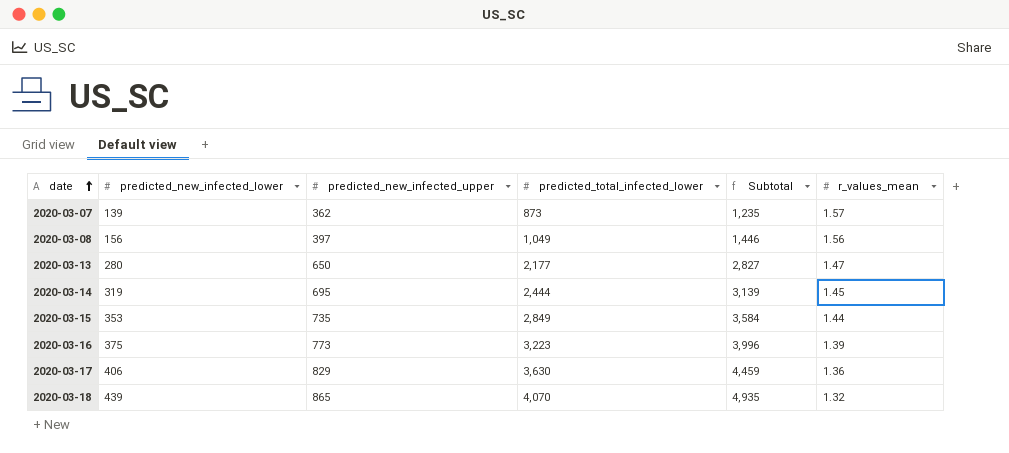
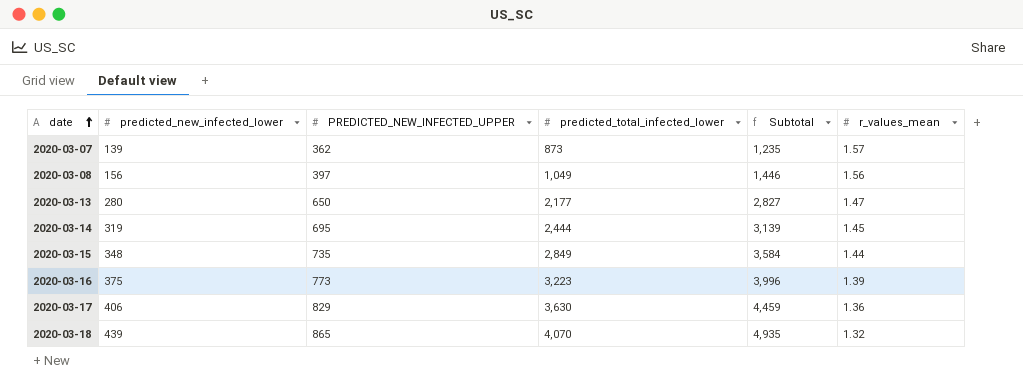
column name: predicted_new_infected_upper -> PREDICTED_NEW_INFECTED_UPPER
2020-03-15 | predicted_new_infected_lower: 353 -> 348

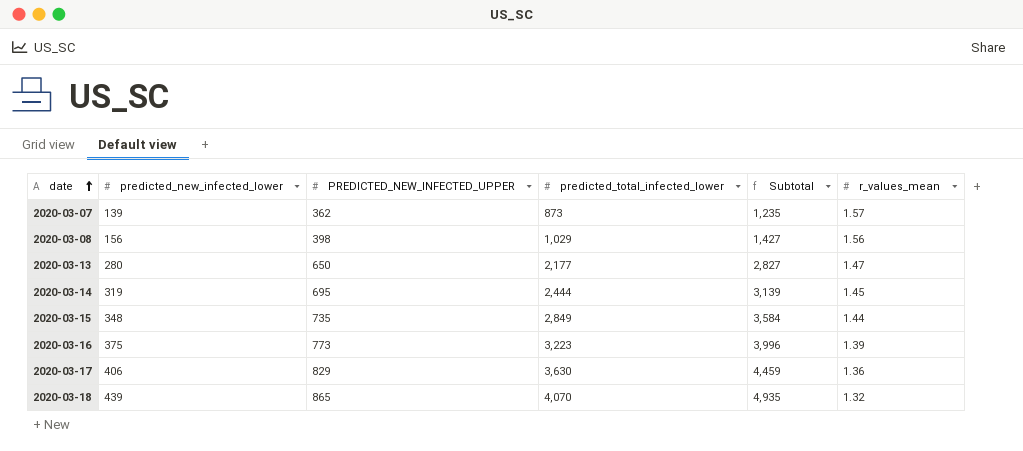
2020-03-08 | PREDICTED_NEW_INFECTED_UPPER: 397 -> 398
2020-03-08 | predicted_total_infected_lower: 1,049 -> 1,029
2020-03-08 | Subtotal: 1,446 -> 1,427

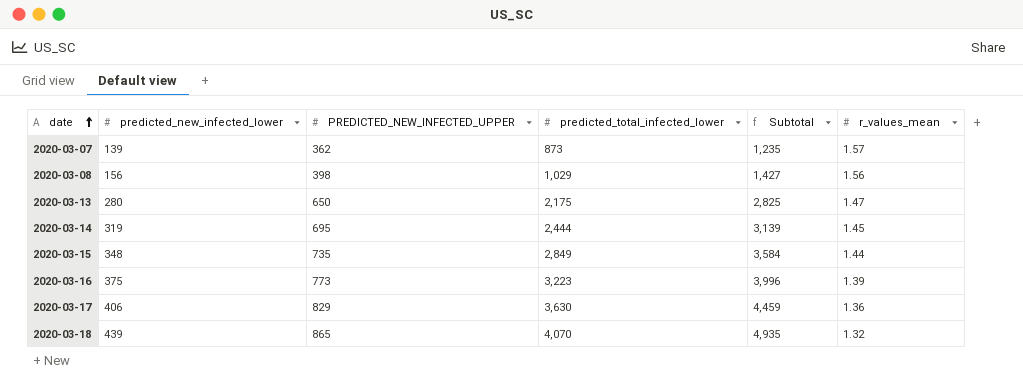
2020-03-13 | predicted_total_infected_lower: 2,177 -> 2,175
2020-03-13 | Subtotal: 2,827 -> 2,825

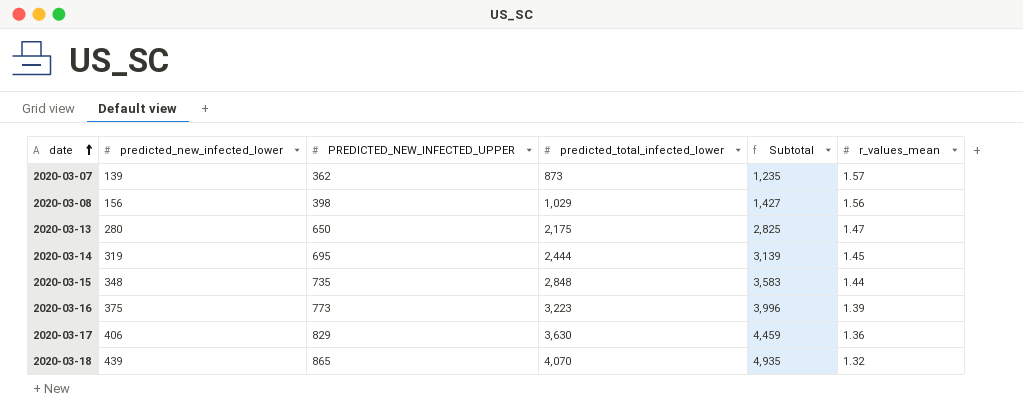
2020-03-15 | predicted_total_infected_lower: 2,849 -> 2,848
2020-03-15 | Subtotal: 3,584 -> 3,583

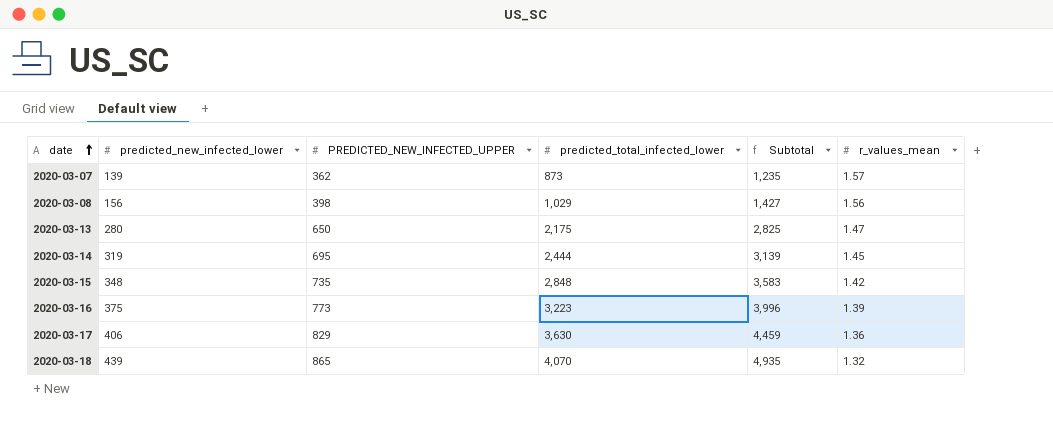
2020-03-15 | r_values_mean: 1.44 -> 1.42

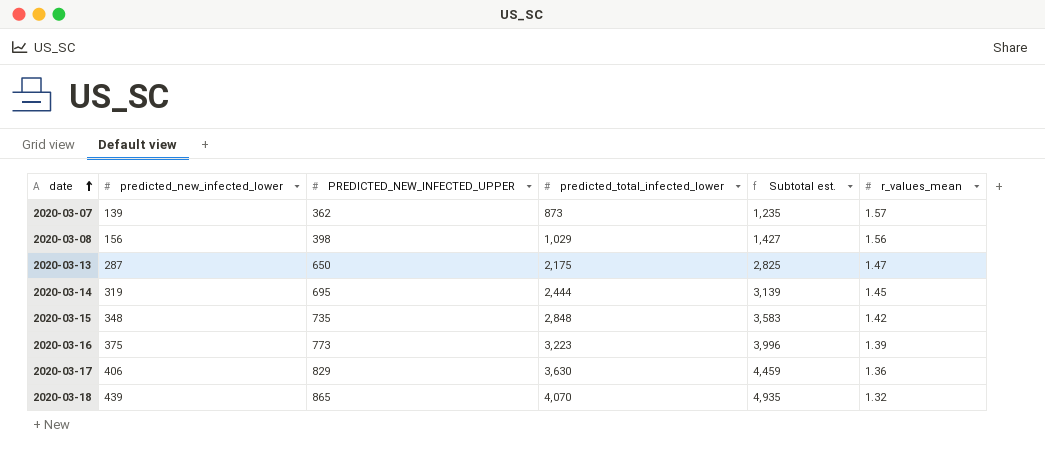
column name: Subtotal -> Subtotal est.
2020-03-13 | predicted_new_infected_lower: 280 -> 287

